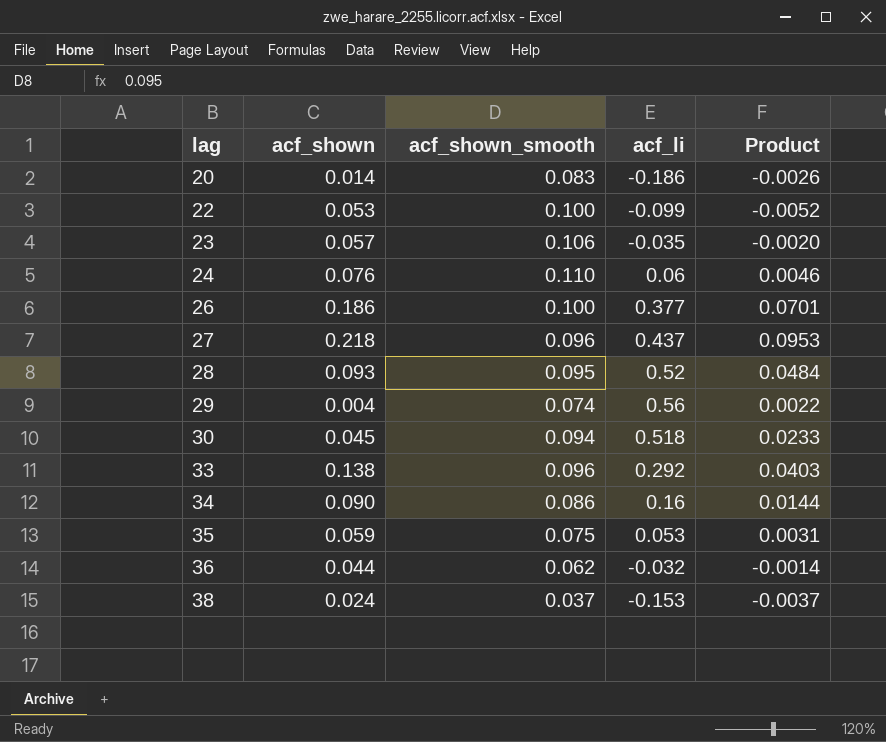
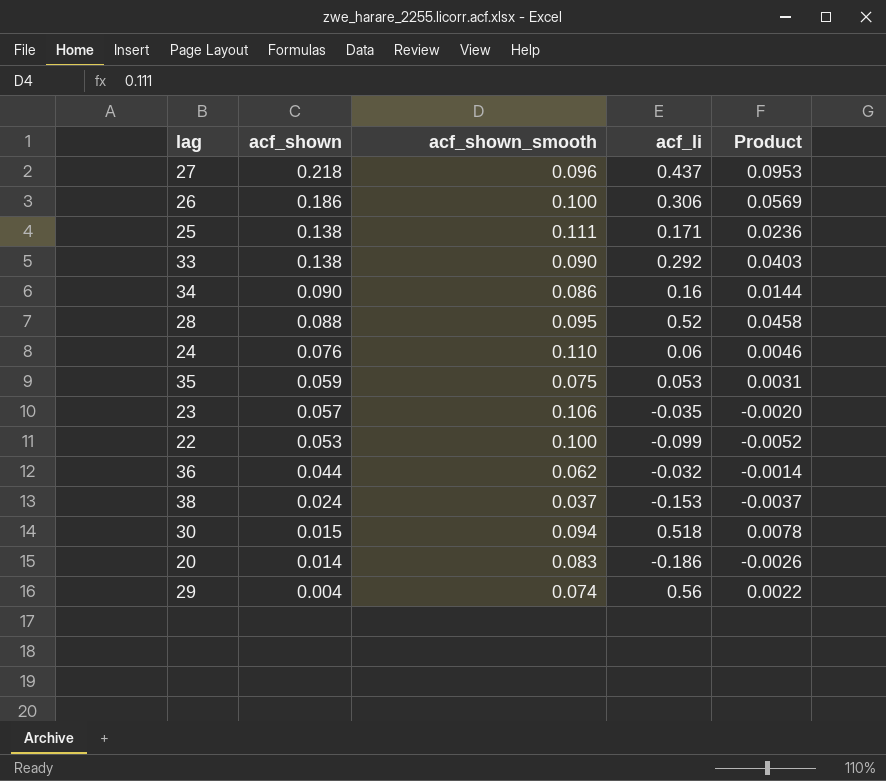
row order: lag ascending -> acf_shown descending
26 | acf_li: 0.377 -> 0.306
26 | Product: 0.0701 -> 0.0569
row 25: none -> 0.138 | 0.111 | 0.171 | 0.0236
33 | acf_shown_smooth: 0.096 -> 0.090
28 | acf_shown: 0.093 -> 0.088
28 | Product: 0.0484 -> 0.0458
30 | acf_shown: 0.045 -> 0.015
30 | Product: 0.0233 -> 0.0078

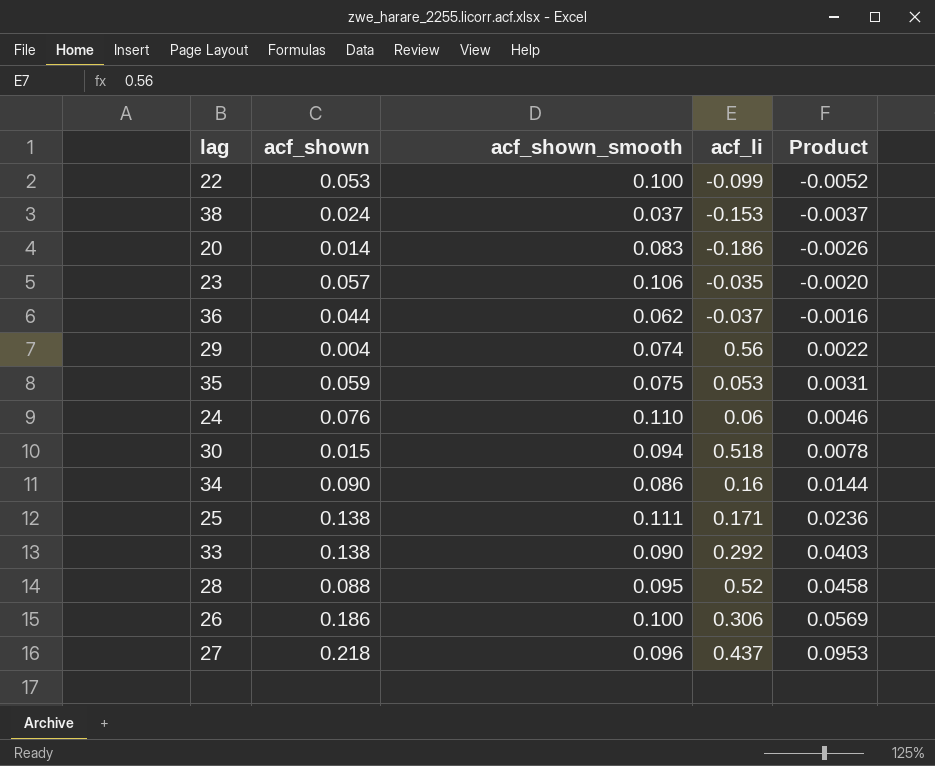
row order: acf_shown descending -> Product ascending
36 | acf_li: -0.032 -> -0.037
36 | Product: -0.0014 -> -0.0016

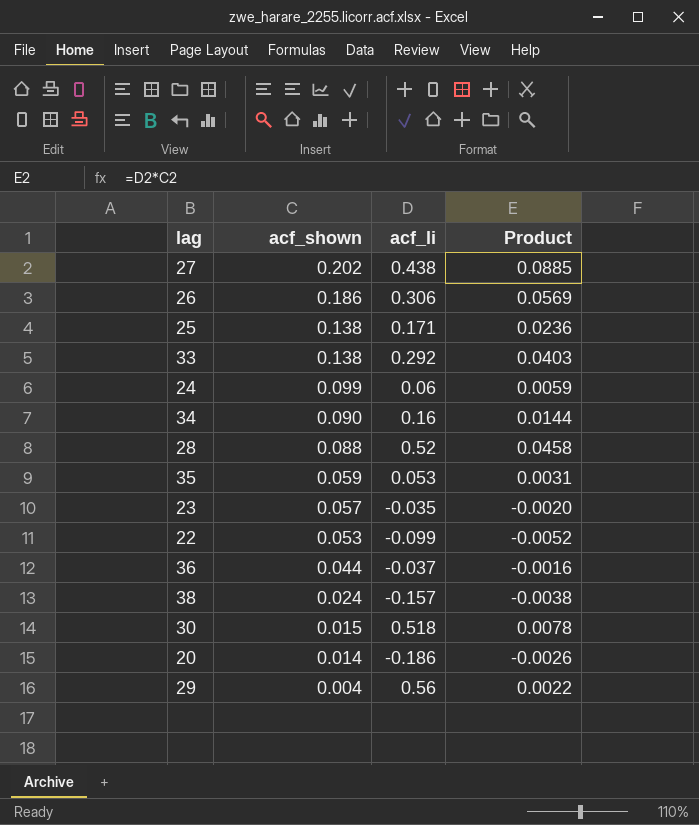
row order: Product ascending -> acf_shown descending
column acf_shown_smooth | position: 3 -> none
27 | acf_shown: 0.218 -> 0.202
27 | acf_li: 0.437 -> 0.438
27 | Product: 0.0953 -> 0.0885
24 | acf_shown: 0.076 -> 0.099
24 | Product: 0.0046 -> 0.0059
38 | acf_li: -0.153 -> -0.157
38 | Product: -0.0037 -> -0.0038

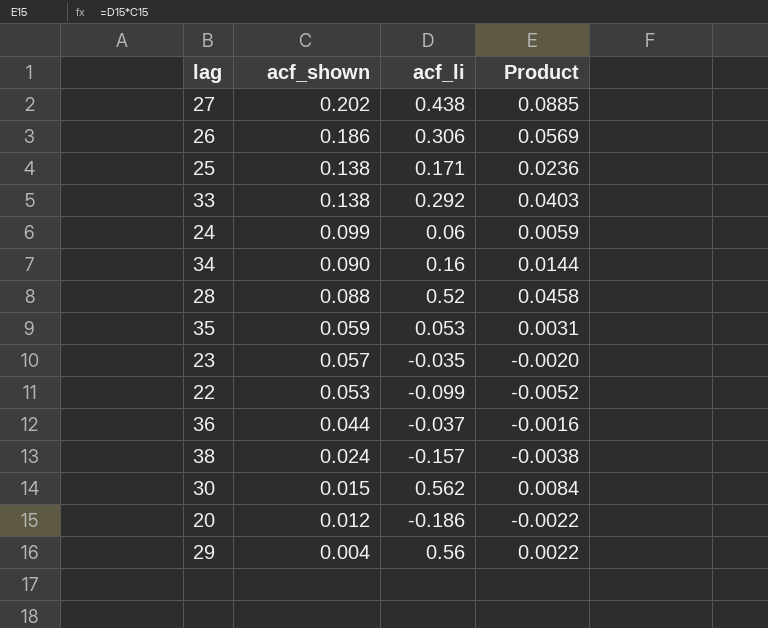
30 | acf_li: 0.518 -> 0.562
30 | Product: 0.0078 -> 0.0084
20 | acf_shown: 0.014 -> 0.012
20 | Product: -0.0026 -> -0.0022

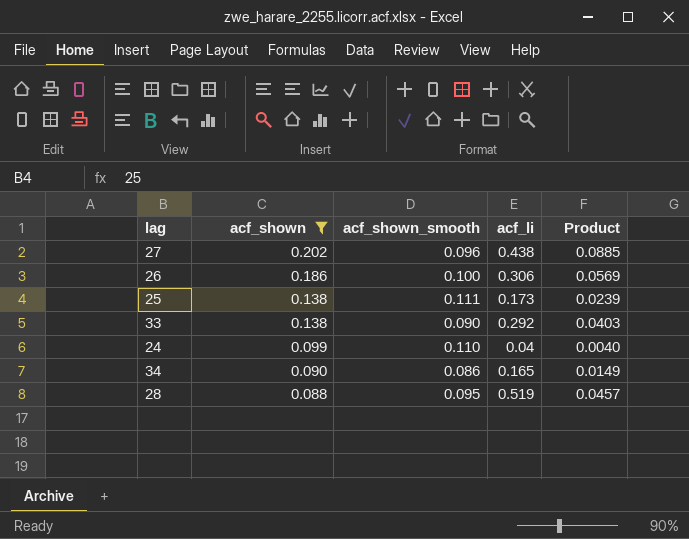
filter: none -> acf_shown >= 0.088
column acf_shown_smooth | position: none -> 3
25 | acf_li: 0.171 -> 0.173
25 | Product: 0.0236 -> 0.0239
24 | acf_li: 0.06 -> 0.04
24 | Product: 0.0059 -> 0.0040
34 | acf_li: 0.16 -> 0.165
34 | Product: 0.0144 -> 0.0149
28 | acf_li: 0.52 -> 0.519
28 | Product: 0.0458 -> 0.0457

